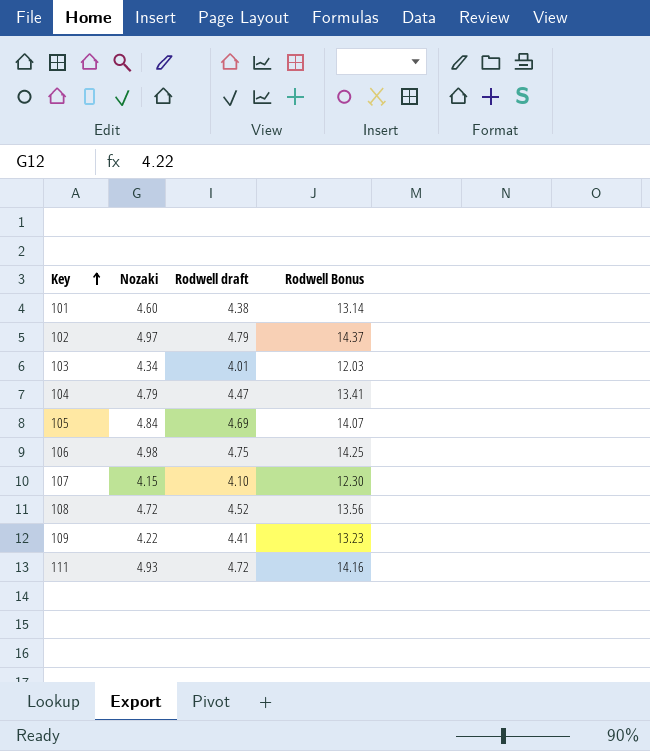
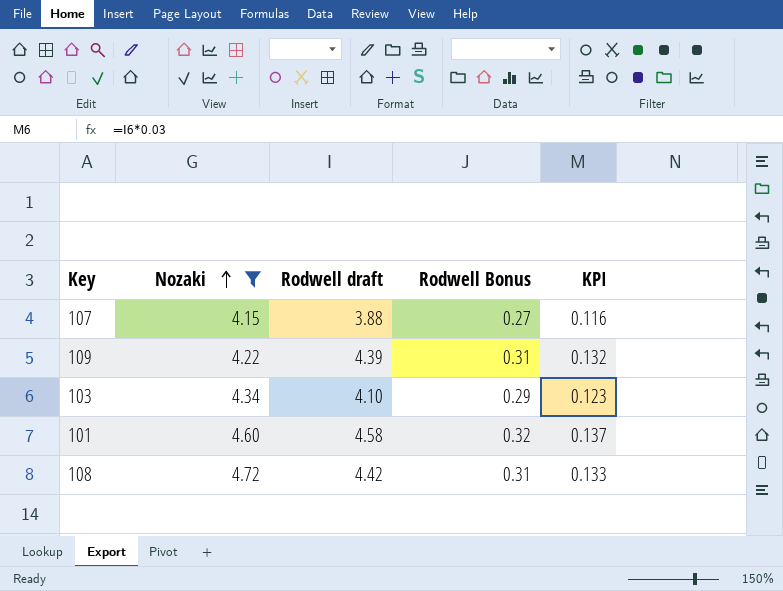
filter: none -> Nozaki <= 4.72
row order: Key ascending -> Nozaki ascending
column Rodwell Bonus | formula: [Rodwell draft] * 3 -> [Rodwell draft] * 0.07
column KPI | formula: none -> [Rodwell draft] * 0.03
107 | Rodwell draft: 4.10 -> 3.88
109 | Rodwell draft: 4.41 -> 4.39
103 | Rodwell draft: 4.01 -> 4.10
101 | Rodwell draft: 4.38 -> 4.58
108 | Rodwell draft: 4.52 -> 4.42

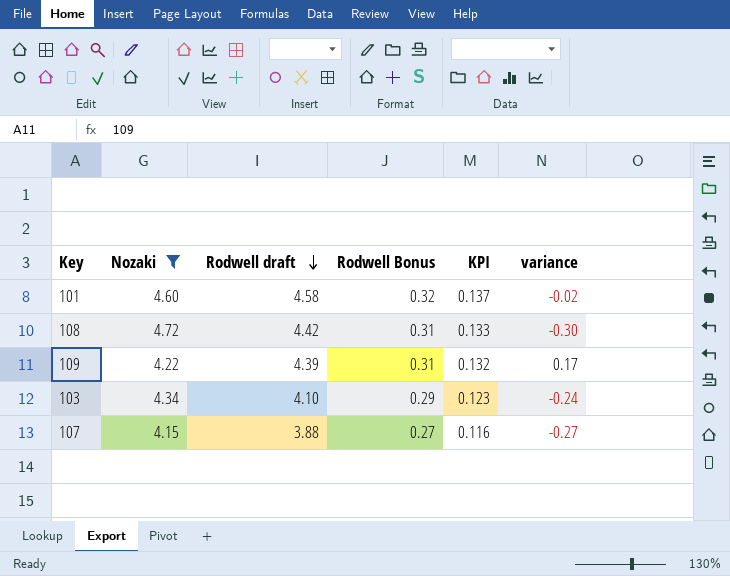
row order: Nozaki ascending -> Rodwell draft descending
column variance | formula: none -> [Rodwell draft] - [Nozaki]

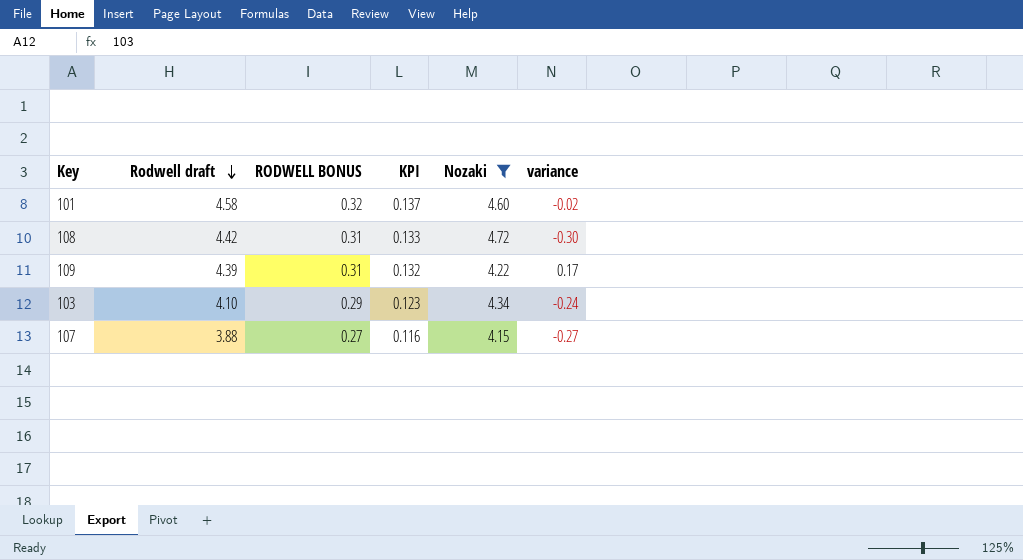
column name: Rodwell Bonus -> RODWELL BONUS
column Nozaki | position: 2 -> 5

